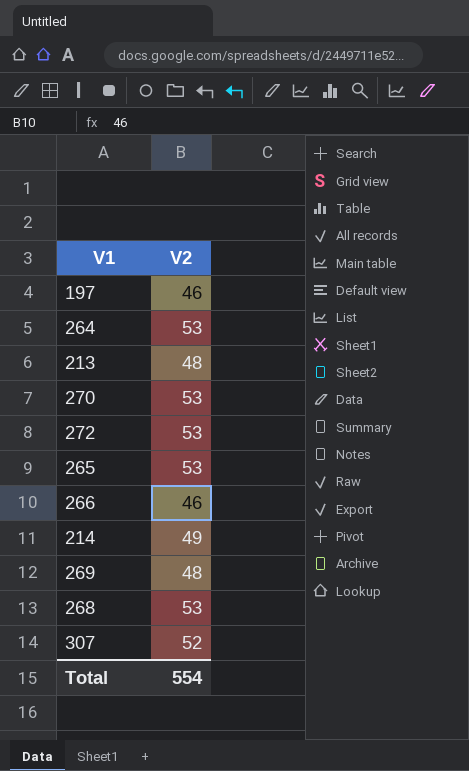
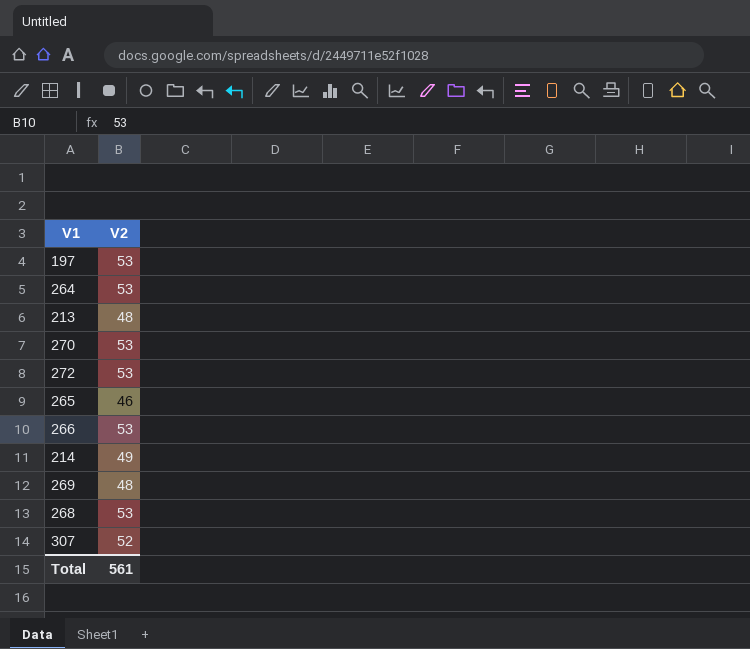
197 | V2: 46 -> 53
265 | V2: 53 -> 46
266 | V2: 46 -> 53
Total | V2: 554 -> 561

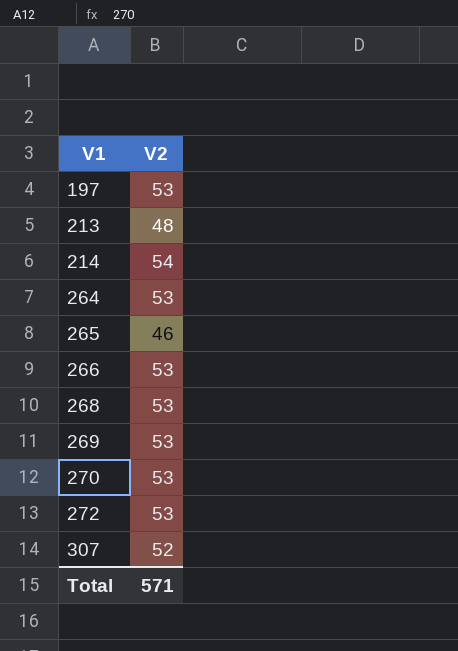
row order: none -> V1 ascending
214 | V2: 49 -> 54
269 | V2: 48 -> 53
Total | V2: 561 -> 571

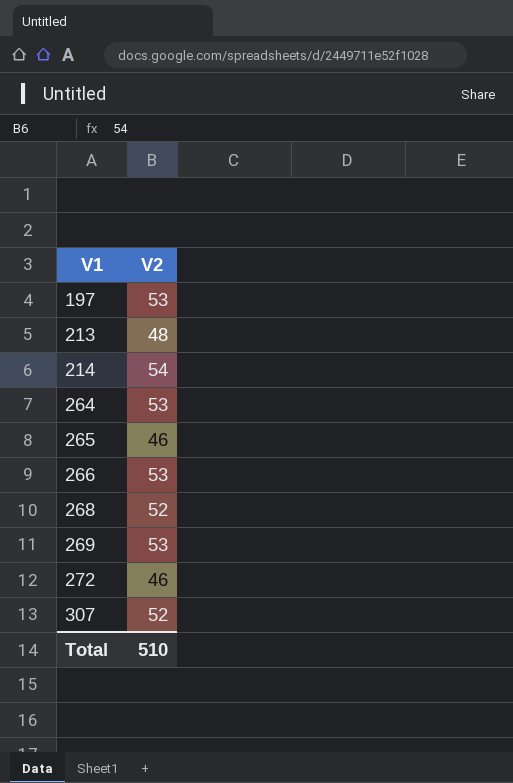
row 270: 53 -> none
268 | V2: 53 -> 52
272 | V2: 53 -> 46
Total | V2: 571 -> 510

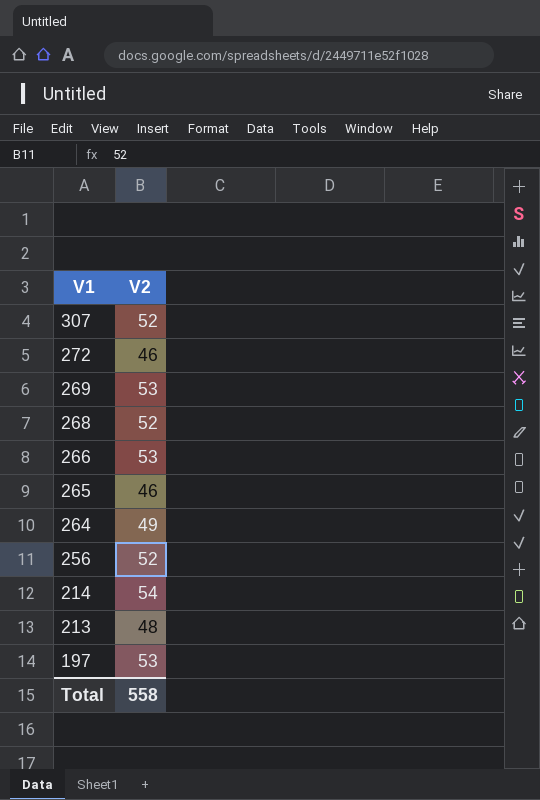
row order: V1 ascending -> V1 descending
264 | V2: 53 -> 49
row 256: none -> 52
Total | V2: 510 -> 558

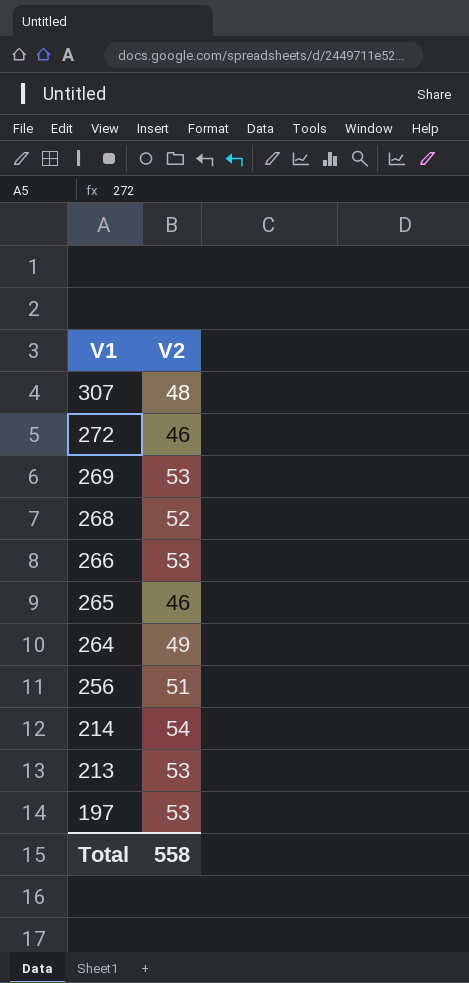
307 | V2: 52 -> 48
256 | V2: 52 -> 51
213 | V2: 48 -> 53

